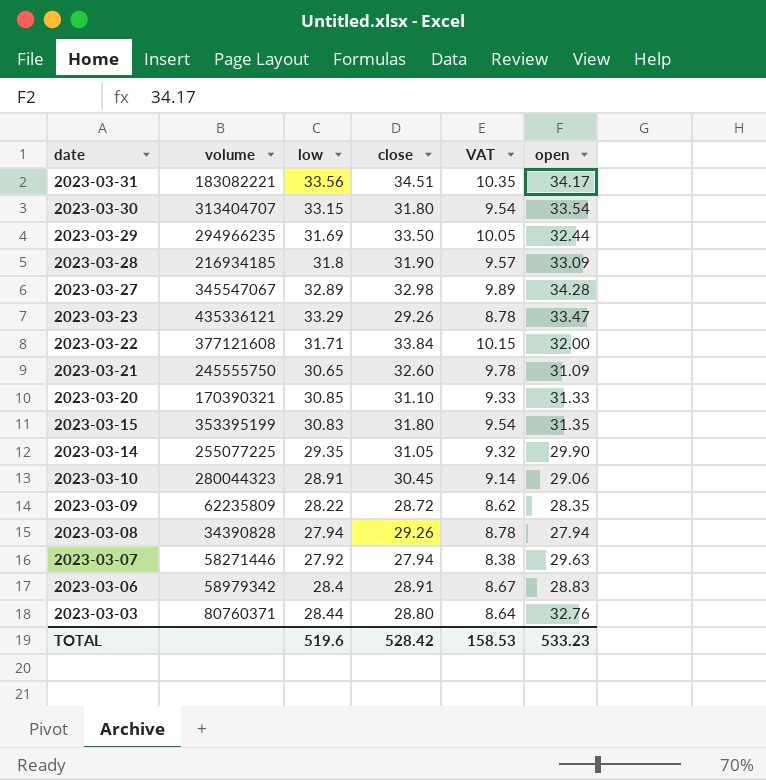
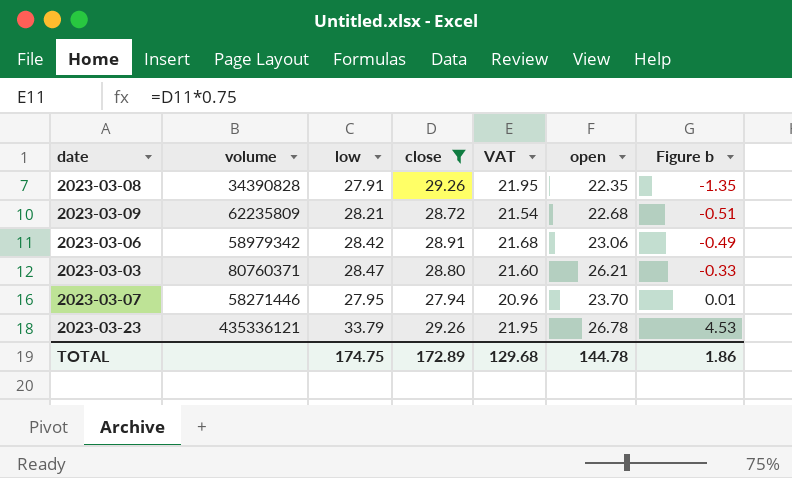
filter: none -> close <= 29.26
row order: date descending -> Figure b ascending
column VAT | formula: [close] * 0.3 -> [close] * 0.75
column Figure b | formula: none -> [low] - [close]
2023-03-08 | low: 27.94 -> 27.91
2023-03-08 | open: 27.94 -> 22.35
2023-03-09 | low: 28.22 -> 28.21
2023-03-09 | open: 28.35 -> 22.68
2023-03-06 | low: 28.4 -> 28.42
2023-03-06 | open: 28.83 -> 23.06
2023-03-03 | low: 28.44 -> 28.47
2023-03-03 | open: 32.76 -> 26.21
2023-03-07 | low: 27.92 -> 27.95
2023-03-07 | open: 29.63 -> 23.70
2023-03-23 | low: 33.29 -> 33.79
2023-03-23 | open: 33.47 -> 26.78
TOTAL | low: 519.6 -> 174.75
TOTAL | close: 528.42 -> 172.89
TOTAL | VAT: 158.53 -> 129.68
TOTAL | open: 533.23 -> 144.78

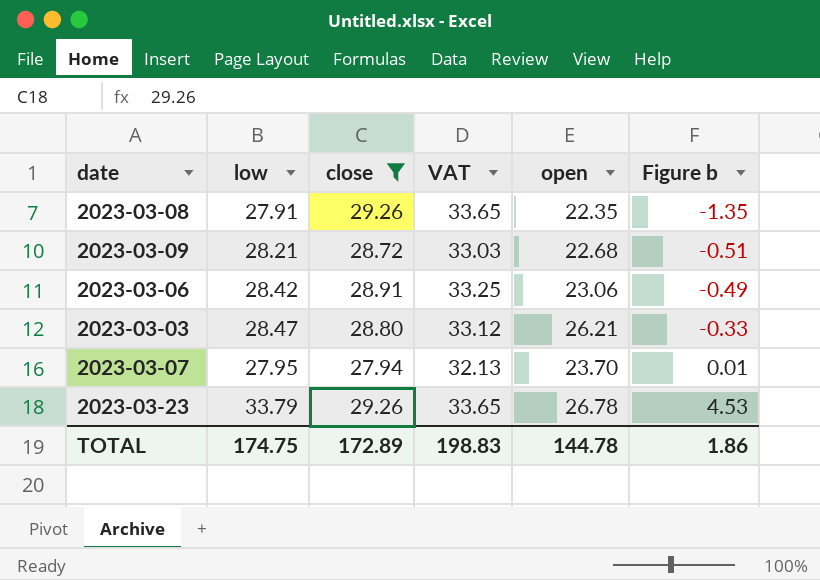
column volume | position: 2 -> none
column VAT | formula: [close] * 0.75 -> [close] * 1.15
TOTAL | VAT: 129.68 -> 198.83

